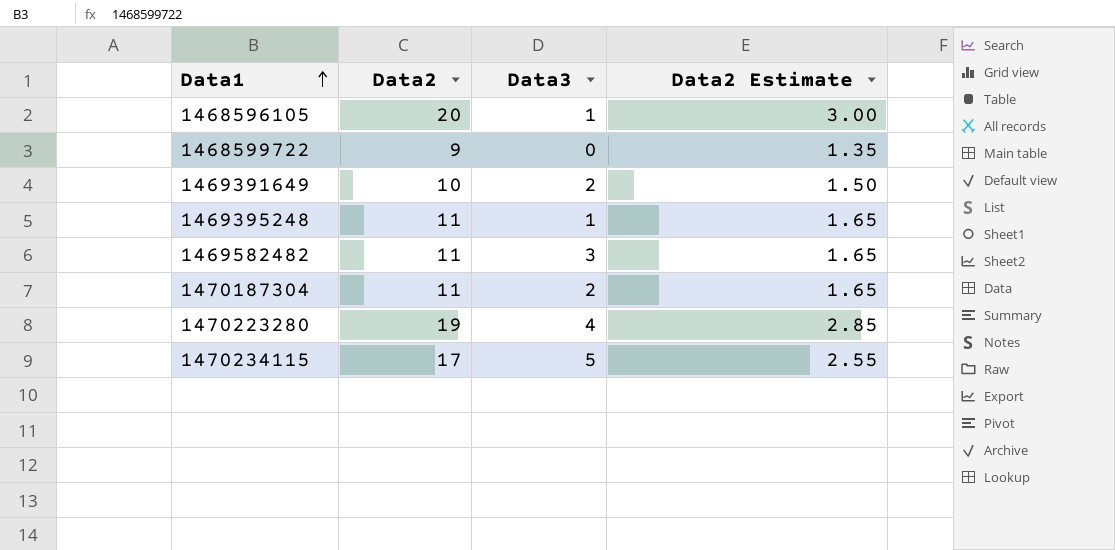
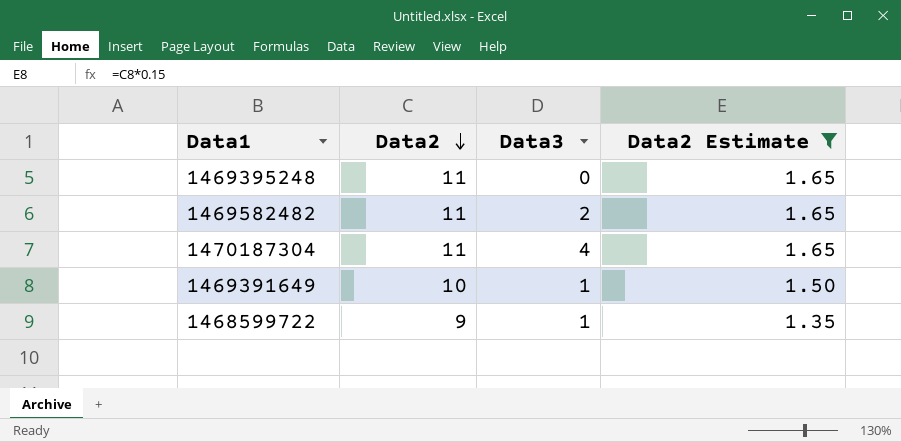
filter: none -> Data2 Estimate <= 1.65
row order: Data1 ascending -> Data2 descending
1469395248 | Data3: 1 -> 0
1469582482 | Data3: 3 -> 2
1470187304 | Data3: 2 -> 4
1469391649 | Data3: 2 -> 1
1468599722 | Data3: 0 -> 1

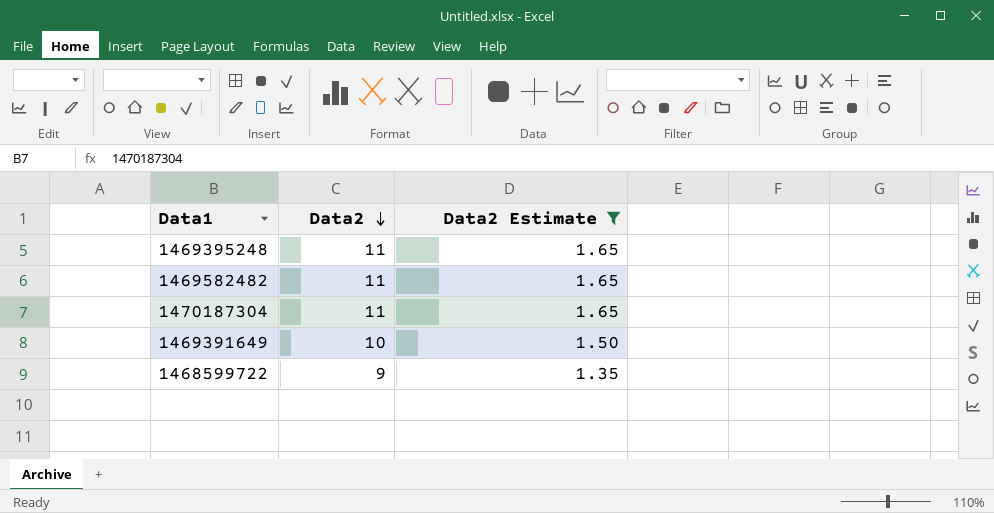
column Data3 | position: 3 -> none

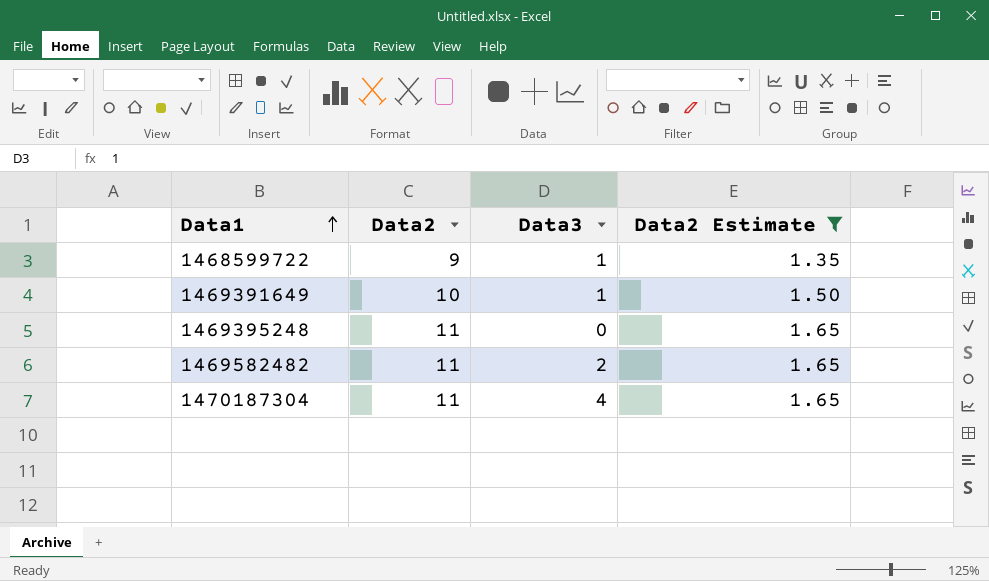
row order: Data2 descending -> Data1 ascending
column Data3 | position: none -> 3

